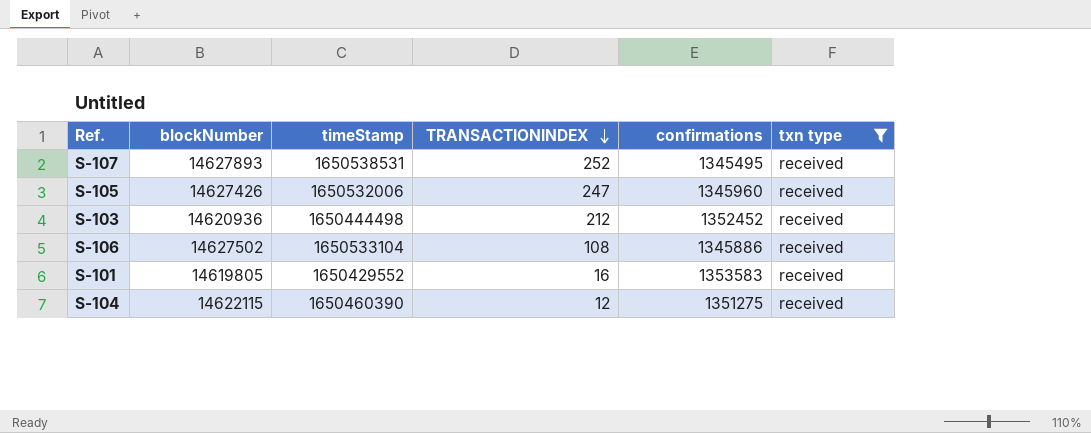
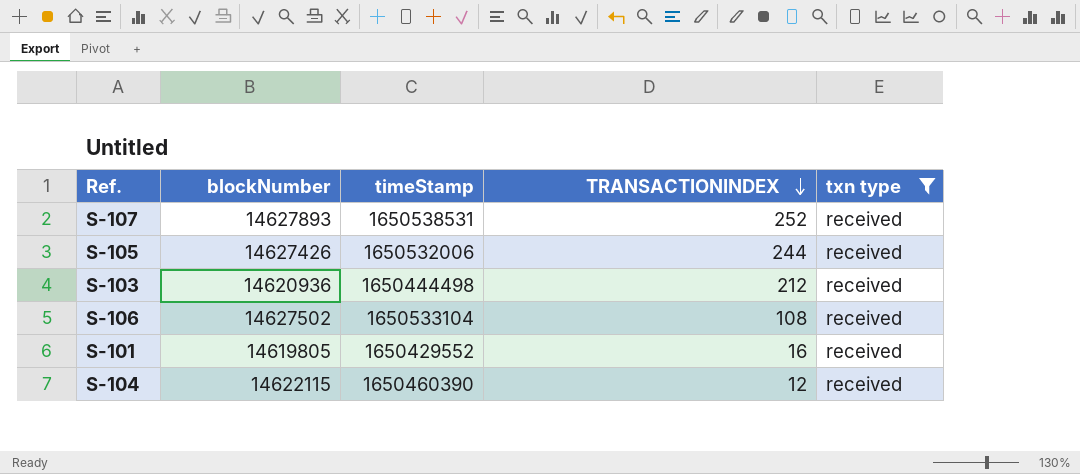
column confirmations | position: 5 -> none
S-105 | TRANSACTIONINDEX: 247 -> 244

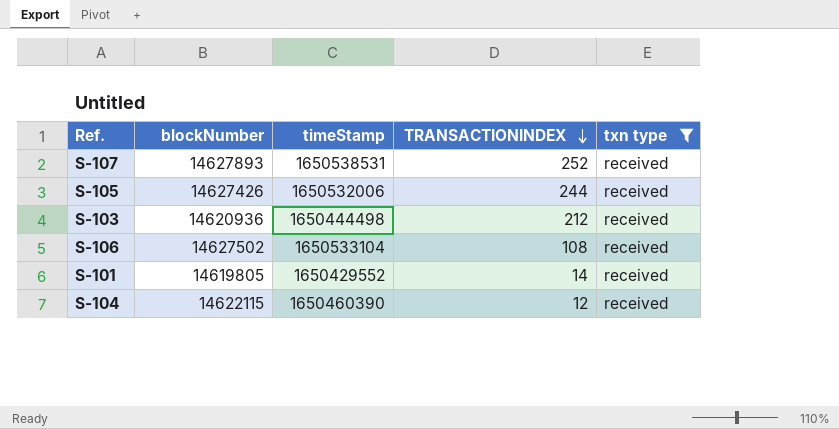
S-101 | TRANSACTIONINDEX: 16 -> 14

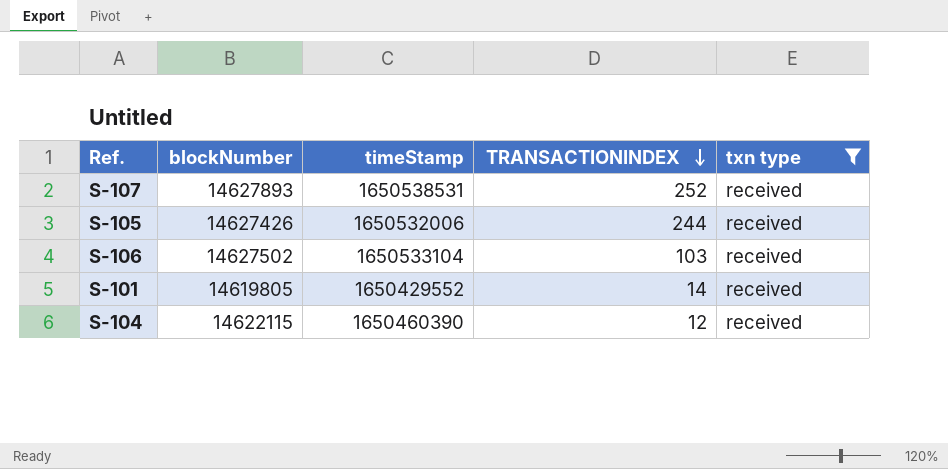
row S-103: 14620936 | 1650444498 | 212 | received -> none
S-106 | TRANSACTIONINDEX: 108 -> 103

